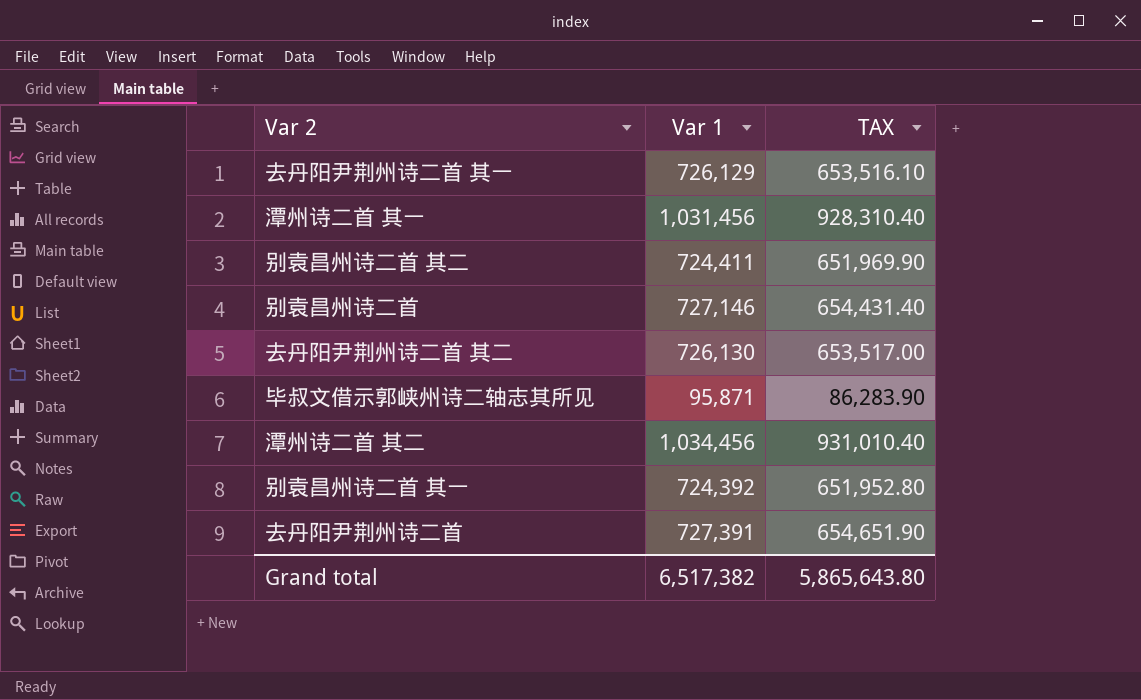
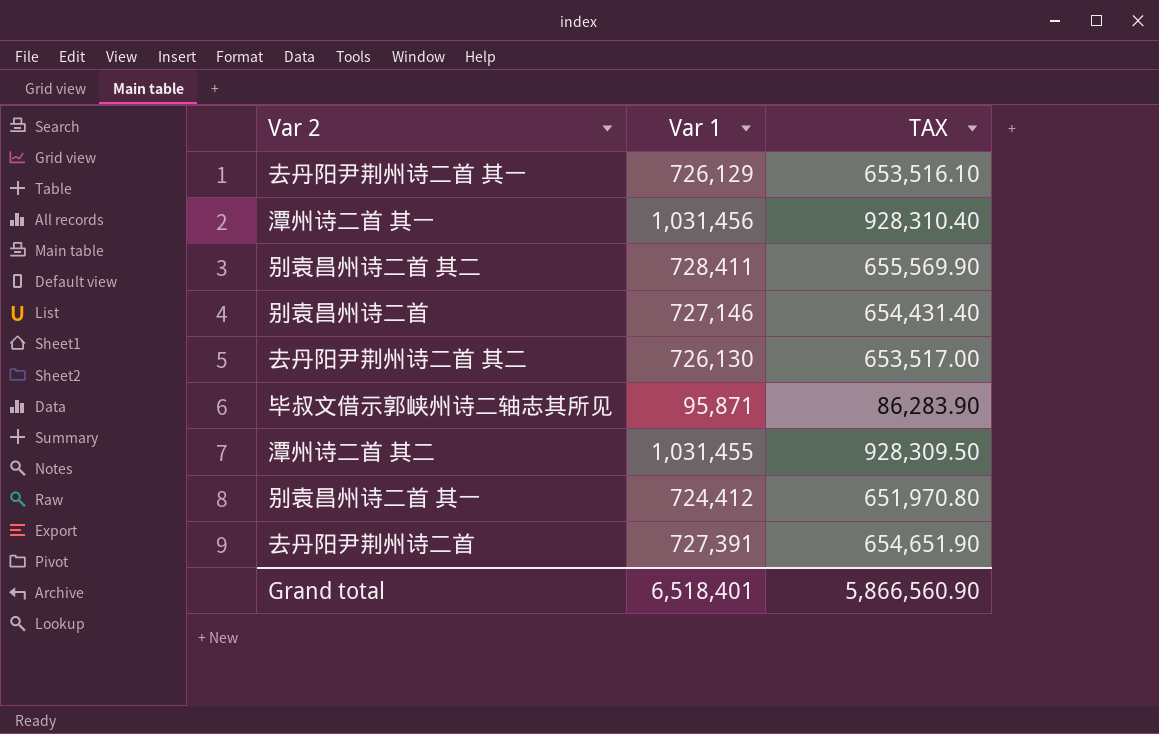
别袁昌州诗二首 其二 | Var 1: 724,411 -> 728,411
别袁昌州诗二首 其二 | TAX: 651,969.90 -> 655,569.90
潭州诗二首 其二 | Var 1: 1,034,456 -> 1,031,455
潭州诗二首 其二 | TAX: 931,010.40 -> 928,309.50
别袁昌州诗二首 其一 | Var 1: 724,392 -> 724,412
别袁昌州诗二首 其一 | TAX: 651,952.80 -> 651,970.80
Grand total | Var 1: 6,517,382 -> 6,518,401
Grand total | TAX: 5,865,643.80 -> 5,866,560.90

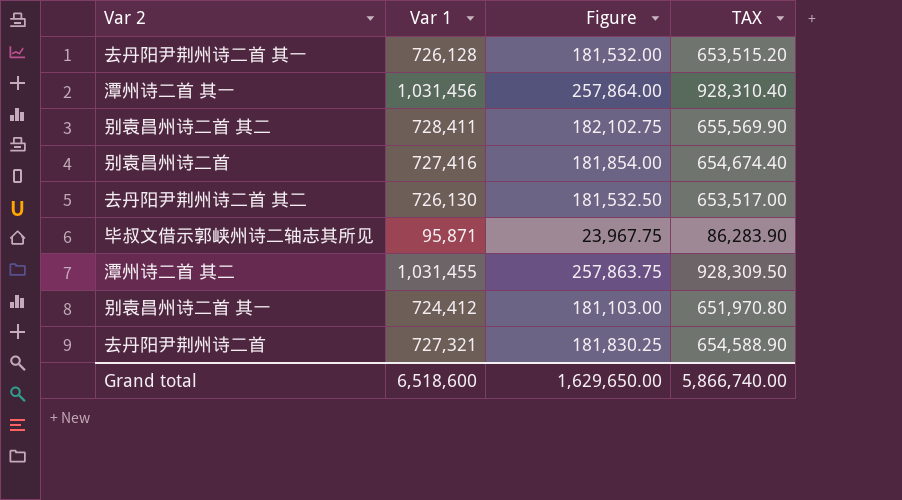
column Figure | formula: none -> [Var 1] * 0.25
去丹阳尹荆州诗二首 其一 | Var 1: 726,129 -> 726,128
去丹阳尹荆州诗二首 其一 | TAX: 653,516.10 -> 653,515.20
别袁昌州诗二首 | Var 1: 727,146 -> 727,416
别袁昌州诗二首 | TAX: 654,431.40 -> 654,674.40
去丹阳尹荆州诗二首 | Var 1: 727,391 -> 727,321
去丹阳尹荆州诗二首 | TAX: 654,651.90 -> 654,588.90
Grand total | Var 1: 6,518,401 -> 6,518,600
Grand total | TAX: 5,866,560.90 -> 5,866,740.00

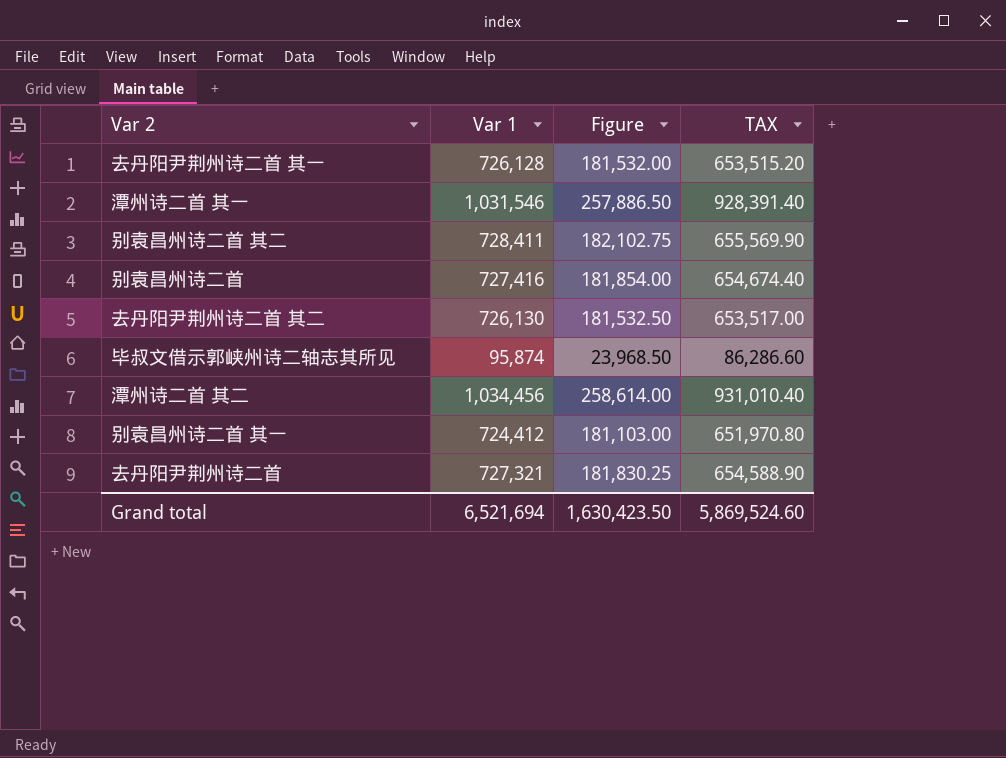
潭州诗二首 其一 | Var 1: 1,031,456 -> 1,031,546
潭州诗二首 其一 | Figure: 257,864.00 -> 257,886.50
潭州诗二首 其一 | TAX: 928,310.40 -> 928,391.40
毕叔文借示郭峡州诗二轴志其所见 | Var 1: 95,871 -> 95,874
毕叔文借示郭峡州诗二轴志其所见 | Figure: 23,967.75 -> 23,968.50
毕叔文借示郭峡州诗二轴志其所见 | TAX: 86,283.90 -> 86,286.60
潭州诗二首 其二 | Var 1: 1,031,455 -> 1,034,456
潭州诗二首 其二 | Figure: 257,863.75 -> 258,614.00
潭州诗二首 其二 | TAX: 928,309.50 -> 931,010.40
Grand total | Var 1: 6,518,600 -> 6,521,694
Grand total | Figure: 1,629,650.00 -> 1,630,423.50
Grand total | TAX: 5,866,740.00 -> 5,869,524.60

